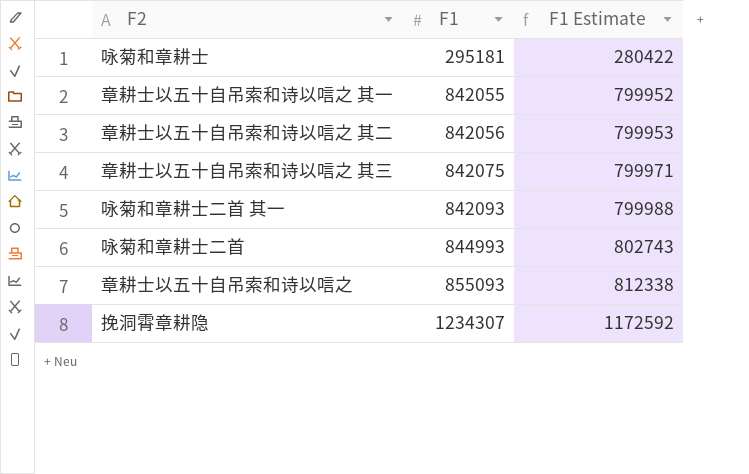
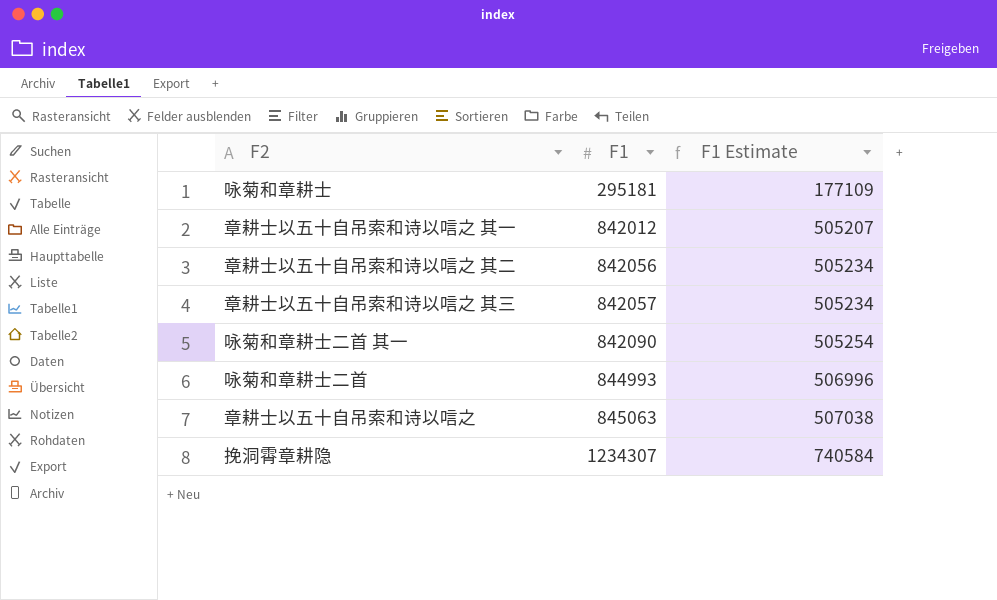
column F1 Estimate | formula: [F1] * 0.95 -> [F1] * 0.6
章耕士以五十自吊索和诗以唁之 其一 | F1: 842055 -> 842012
章耕士以五十自吊索和诗以唁之 其三 | F1: 842075 -> 842057
咏菊和章耕士二首 其一 | F1: 842093 -> 842090
章耕士以五十自吊索和诗以唁之 | F1: 855093 -> 845063

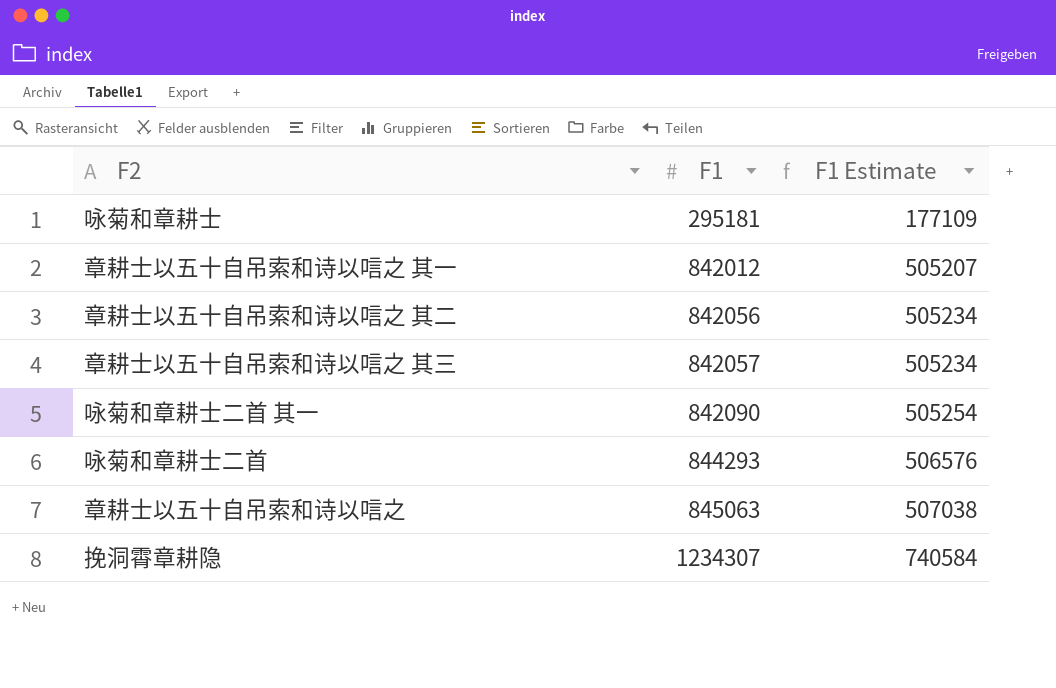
咏菊和章耕士二首 | F1: 844993 -> 844293
咏菊和章耕士二首 | F1 Estimate: 506996 -> 506576

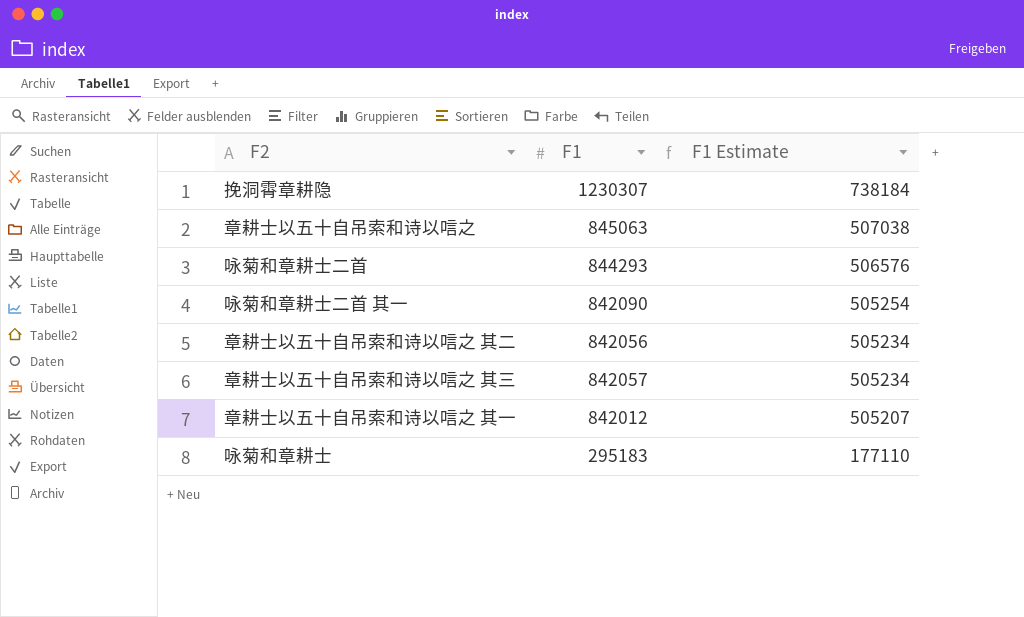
row order: F1 ascending -> F1 Estimate descending
挽洞霄章耕隐 | F1: 1234307 -> 1230307
挽洞霄章耕隐 | F1 Estimate: 740584 -> 738184
咏菊和章耕士 | F1: 295181 -> 295183
咏菊和章耕士 | F1 Estimate: 177109 -> 177110

